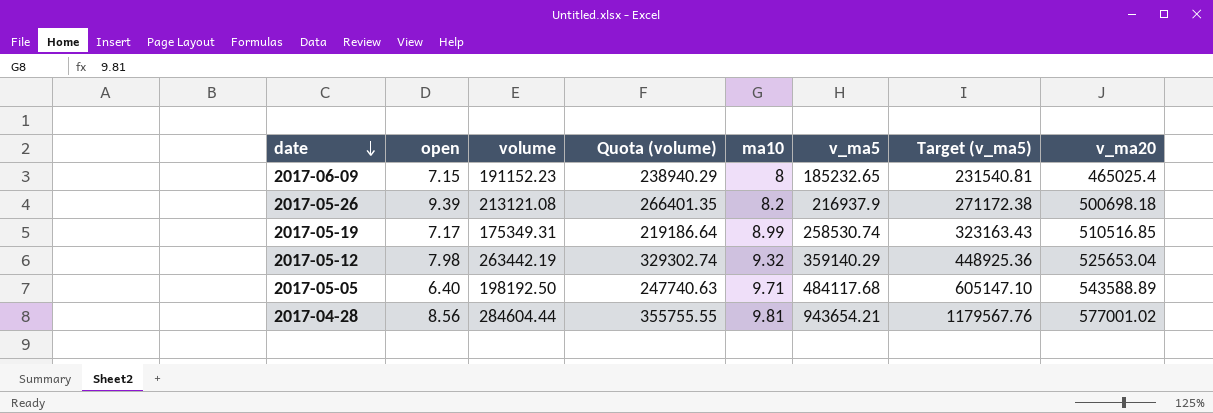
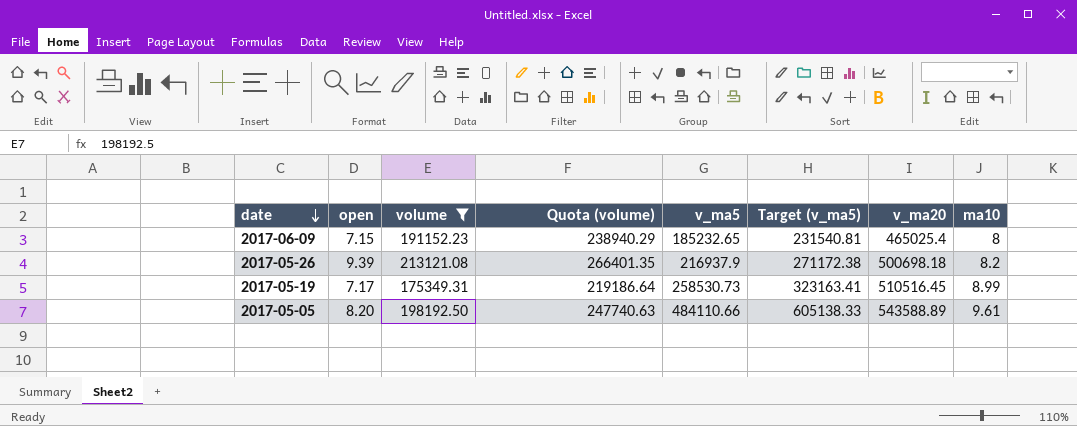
filter: none -> volume <= 213121.08
column ma10 | position: 5 -> 8
2017-05-19 | v_ma5: 258530.74 -> 258530.73
2017-05-19 | Target (v_ma5): 323163.43 -> 323163.41
2017-05-19 | v_ma20: 510516.85 -> 510516.45
2017-05-05 | open: 6.40 -> 8.20
2017-05-05 | v_ma5: 484117.68 -> 484110.66
2017-05-05 | Target (v_ma5): 605147.10 -> 605138.33
2017-05-05 | ma10: 9.71 -> 9.61

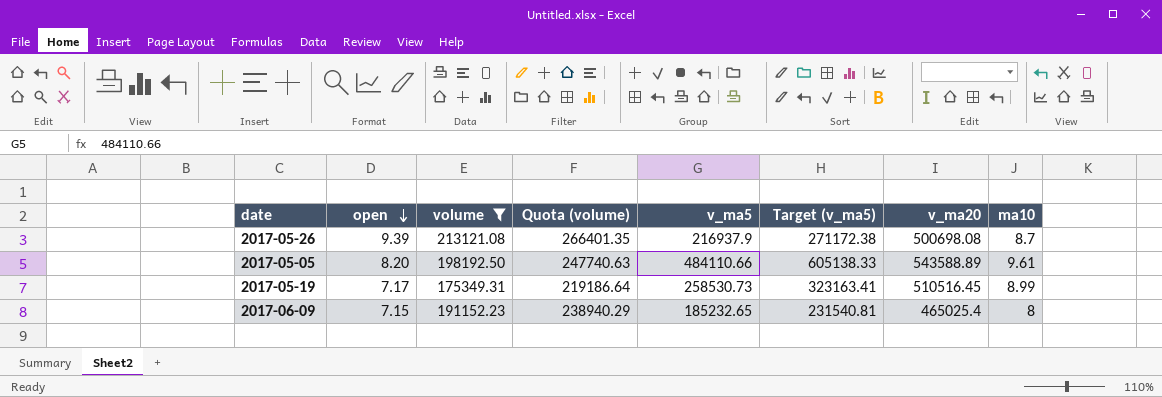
row order: date descending -> open descending
2017-05-26 | v_ma20: 500698.18 -> 500698.08
2017-05-26 | ma10: 8.2 -> 8.7

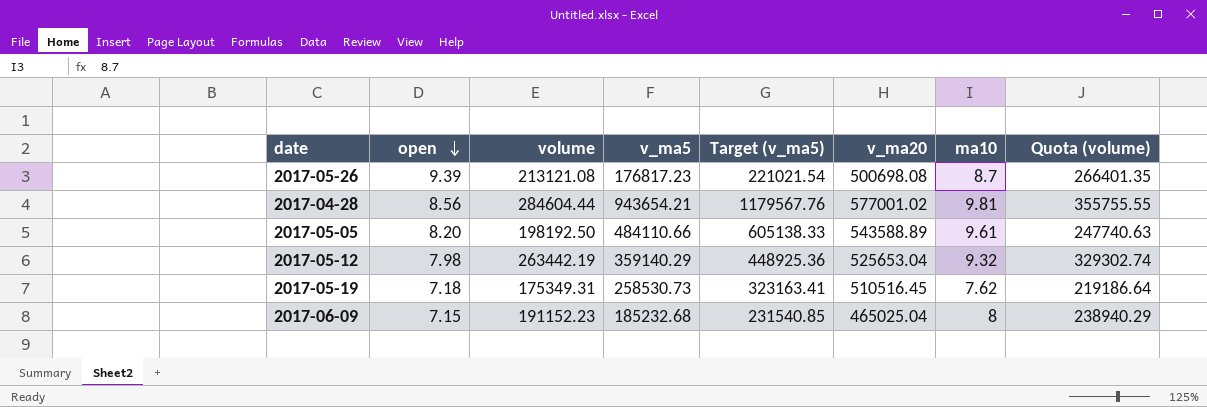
filter: volume <= 213121.08 -> none
column Quota (volume) | position: 4 -> 8
2017-05-26 | v_ma5: 216937.9 -> 176817.23
2017-05-26 | Target (v_ma5): 271172.38 -> 221021.54
2017-05-19 | open: 7.17 -> 7.18
2017-05-19 | ma10: 8.99 -> 7.62
2017-06-09 | v_ma5: 185232.65 -> 185232.68
2017-06-09 | Target (v_ma5): 231540.81 -> 231540.85
2017-06-09 | v_ma20: 465025.4 -> 465025.04

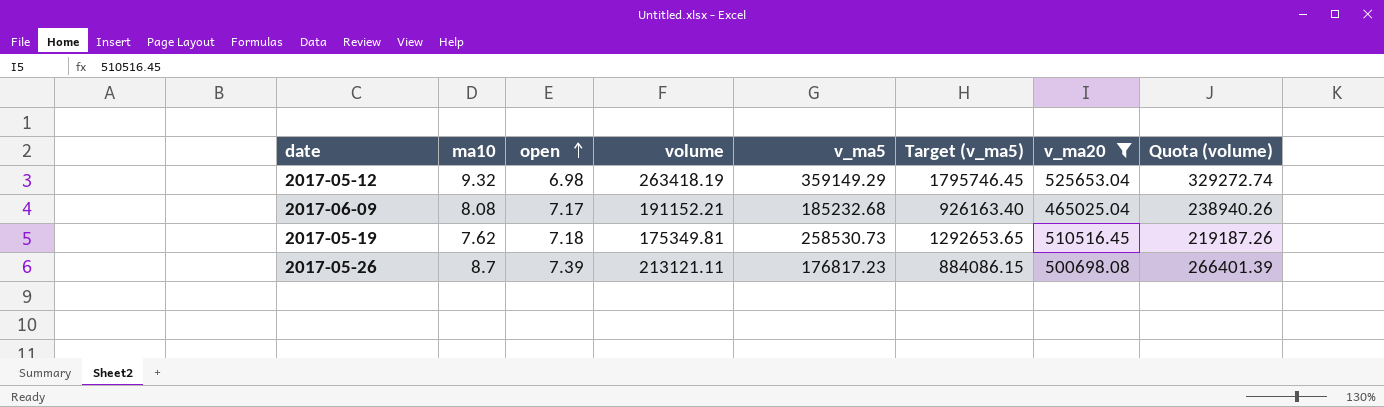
filter: none -> v_ma20 <= 525653.04
row order: open descending -> open ascending
column ma10 | position: 7 -> 2
column Target (v_ma5) | formula: [v_ma5] * 1.25 -> [v_ma5] * 5
2017-05-12 | open: 7.98 -> 6.98
2017-05-12 | volume: 263442.19 -> 263418.19
2017-05-12 | v_ma5: 359140.29 -> 359149.29
2017-05-12 | Quota (volume): 329302.74 -> 329272.74
2017-06-09 | ma10: 8 -> 8.08
2017-06-09 | open: 7.15 -> 7.17
2017-06-09 | volume: 191152.23 -> 191152.21
2017-06-09 | Quota (volume): 238940.29 -> 238940.26
2017-05-19 | volume: 175349.31 -> 175349.81
2017-05-19 | Quota (volume): 219186.64 -> 219187.26
2017-05-26 | open: 9.39 -> 7.39
2017-05-26 | volume: 213121.08 -> 213121.11
2017-05-26 | Quota (volume): 266401.35 -> 266401.39

